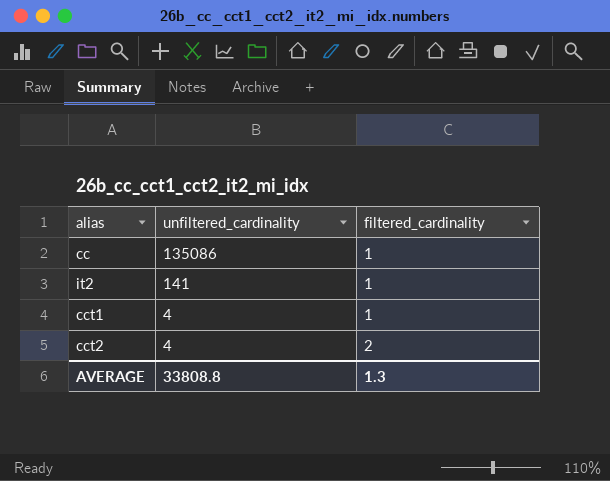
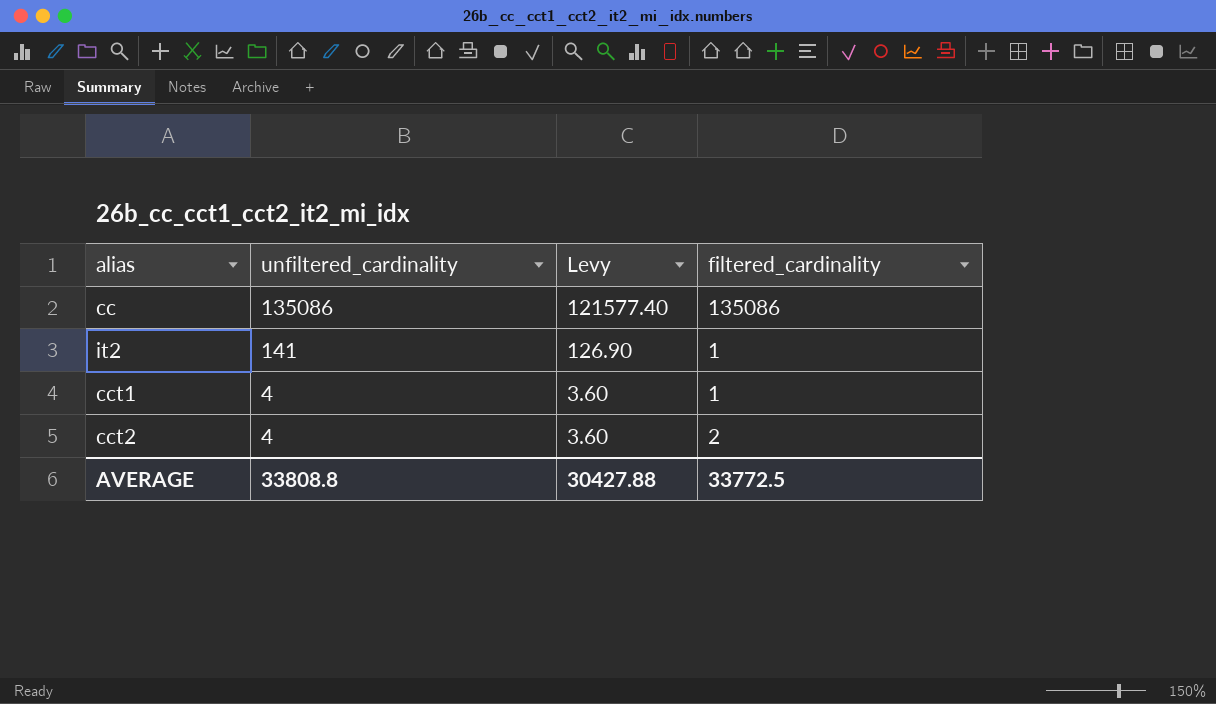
column Levy | formula: none -> [unfiltered_cardinality] * 0.9
cc | filtered_cardinality: 1 -> 135086
AVERAGE | filtered_cardinality: 1.3 -> 33772.5

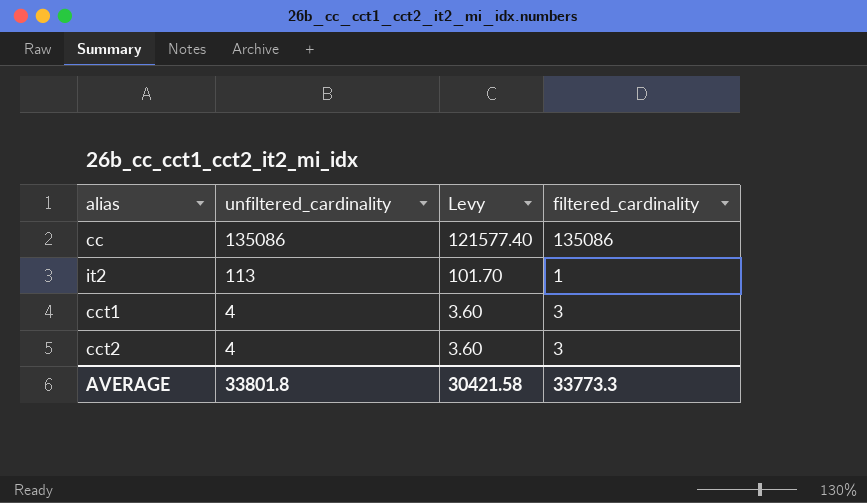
it2 | unfiltered_cardinality: 141 -> 113
it2 | Levy: 126.90 -> 101.70
cct1 | filtered_cardinality: 1 -> 3
cct2 | filtered_cardinality: 2 -> 3
AVERAGE | unfiltered_cardinality: 33808.8 -> 33801.8
AVERAGE | Levy: 30427.88 -> 30421.58
AVERAGE | filtered_cardinality: 33772.5 -> 33773.3

